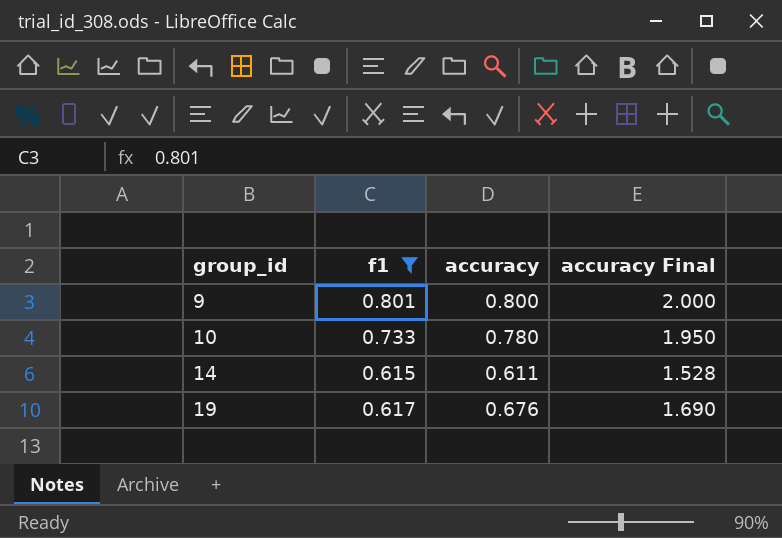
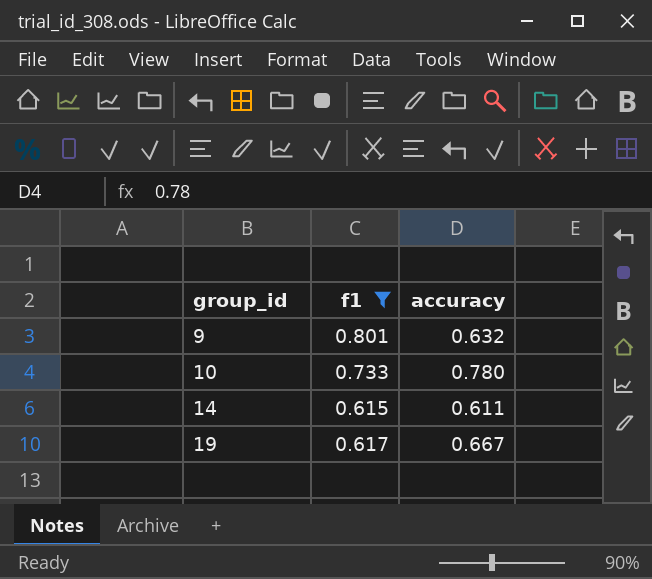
column accuracy Final | formula: [accuracy] * 2.5 -> none
9 | accuracy: 0.800 -> 0.632
19 | accuracy: 0.676 -> 0.667

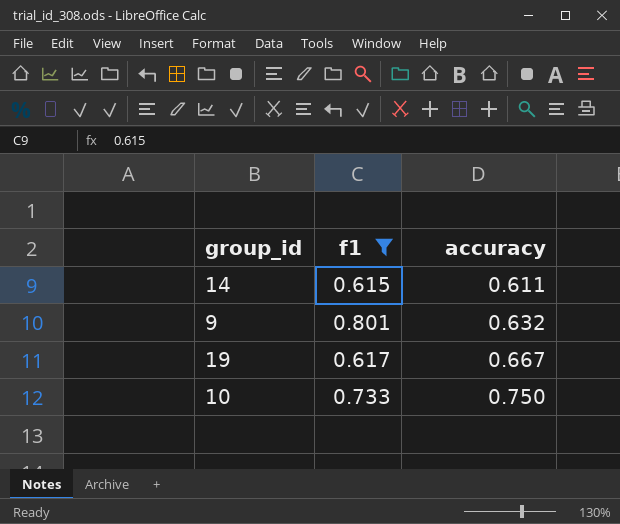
row order: group_id ascending -> accuracy ascending
10 | accuracy: 0.780 -> 0.750

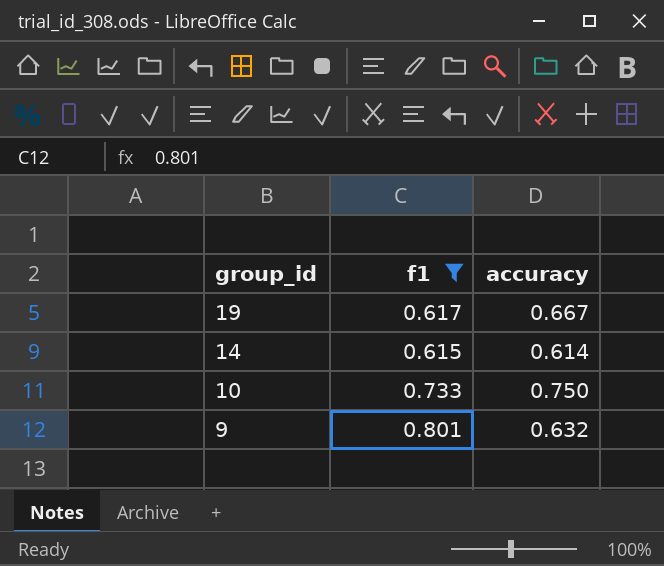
row order: accuracy ascending -> group_id descending
14 | accuracy: 0.611 -> 0.614

